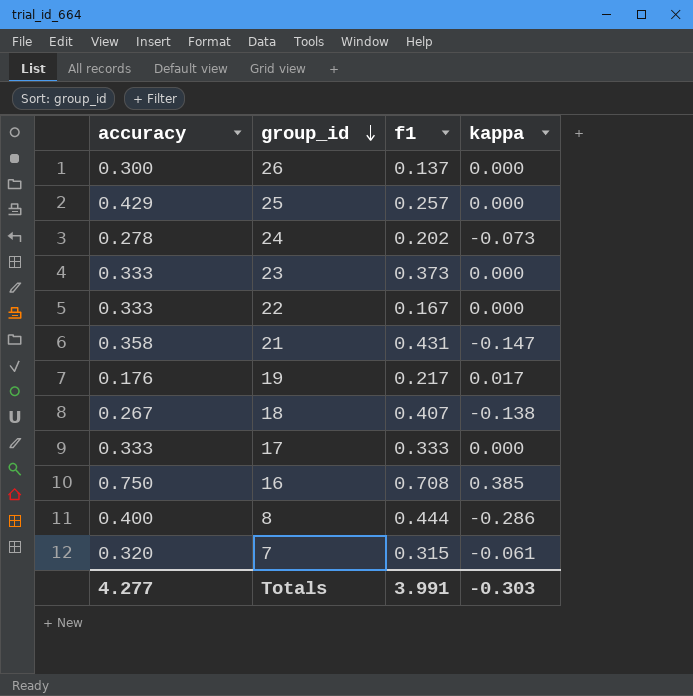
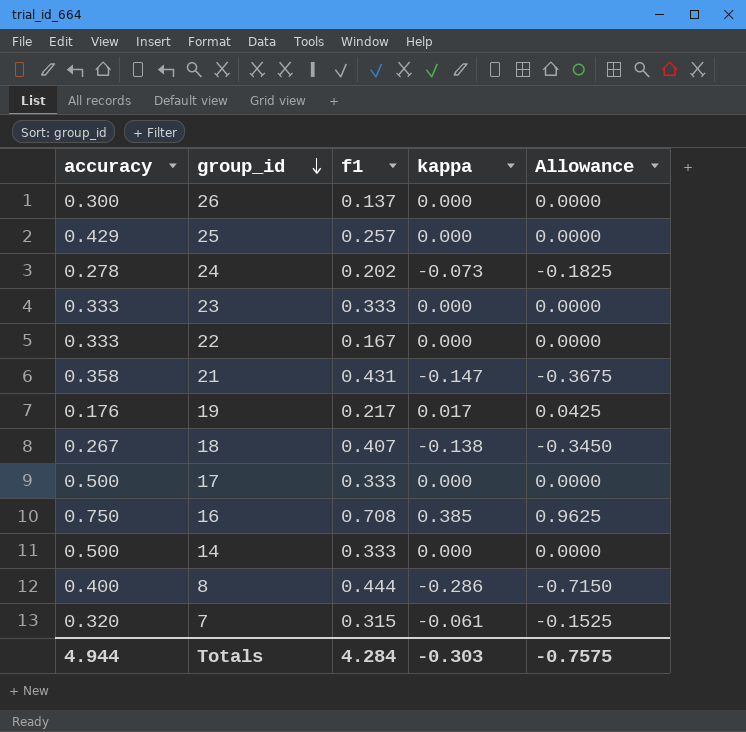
column Allowance | formula: none -> [kappa] * 2.5
23 | f1: 0.373 -> 0.333
17 | accuracy: 0.333 -> 0.500
row 14: none -> 0.500 | 0.333 | 0.000 | 0.0000
Totals | accuracy: 4.277 -> 4.944
Totals | f1: 3.991 -> 4.284

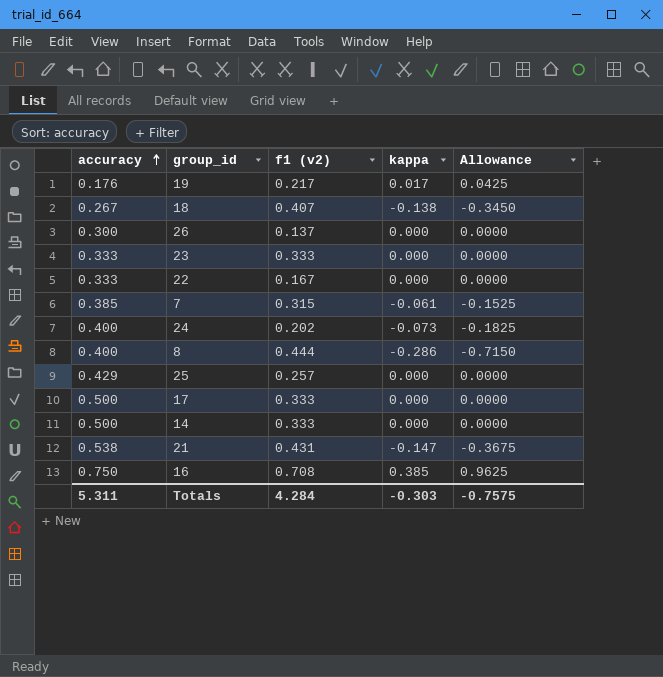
row order: group_id descending -> accuracy ascending
column name: f1 -> f1 (v2)
7 | accuracy: 0.320 -> 0.385
24 | accuracy: 0.278 -> 0.400
21 | accuracy: 0.358 -> 0.538
Totals | accuracy: 4.944 -> 5.311

